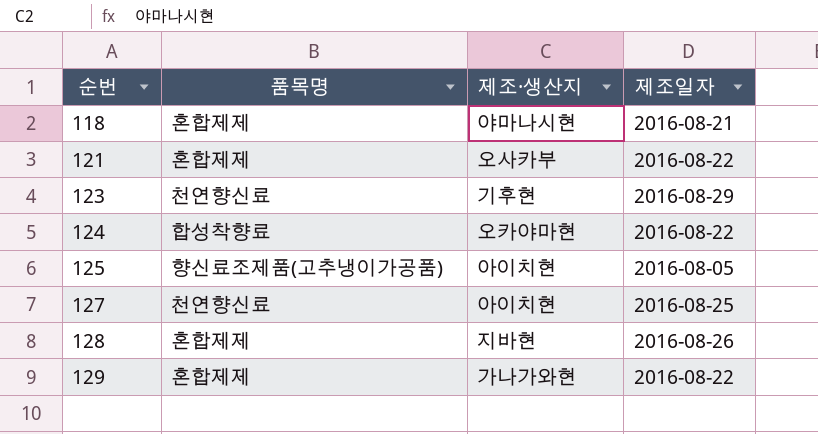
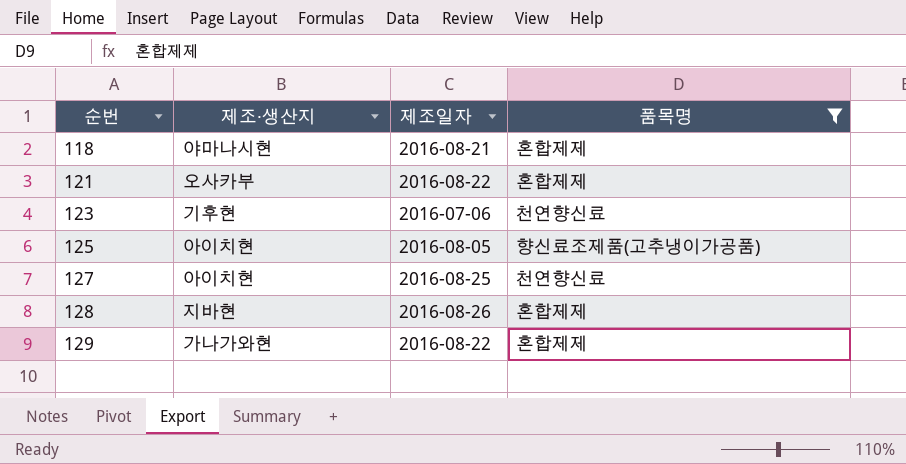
filter: none -> 품목명 != 합성착향료
column 품목명 | position: 2 -> 4
123 | 제조일자: 2016-08-29 -> 2016-07-06

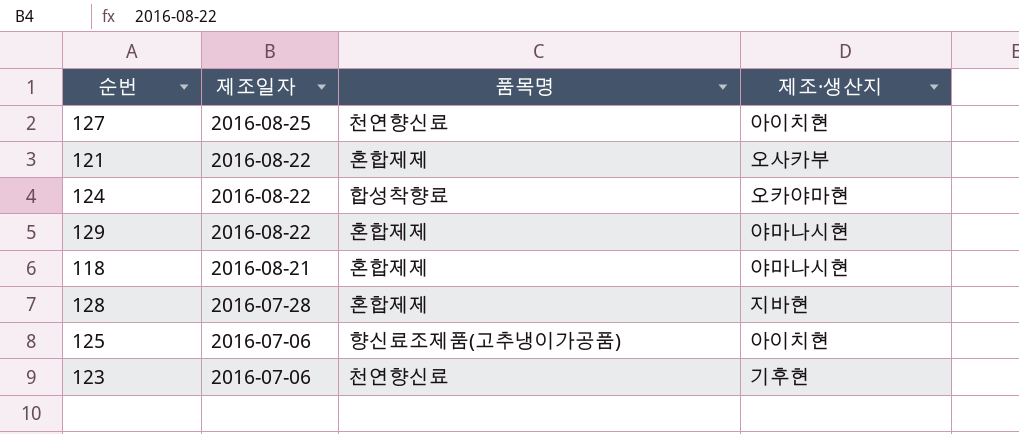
filter: 품목명 != 합성착향료 -> none
row order: 순번 ascending -> 제조일자 descending
column 제조·생산지 | position: 2 -> 4
129 | 제조·생산지: 가나가와현 -> 야마나시현
128 | 제조일자: 2016-08-26 -> 2016-07-28
125 | 제조일자: 2016-08-05 -> 2016-07-06

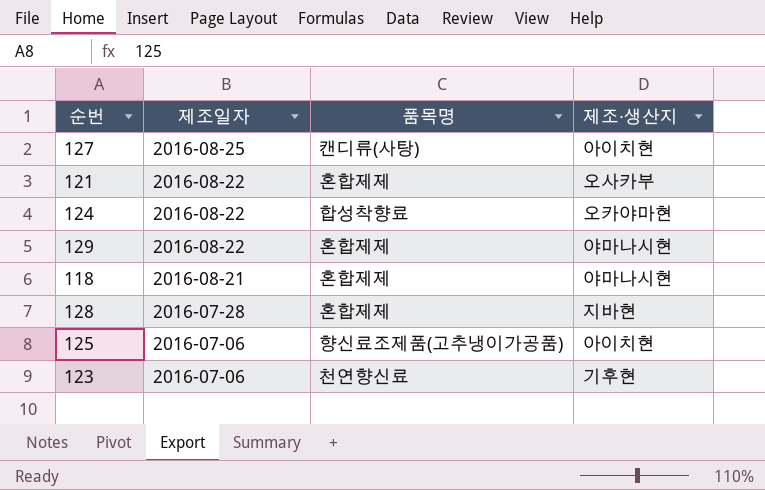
127 | 품목명: 천연향신료 -> 캔디류(사탕)

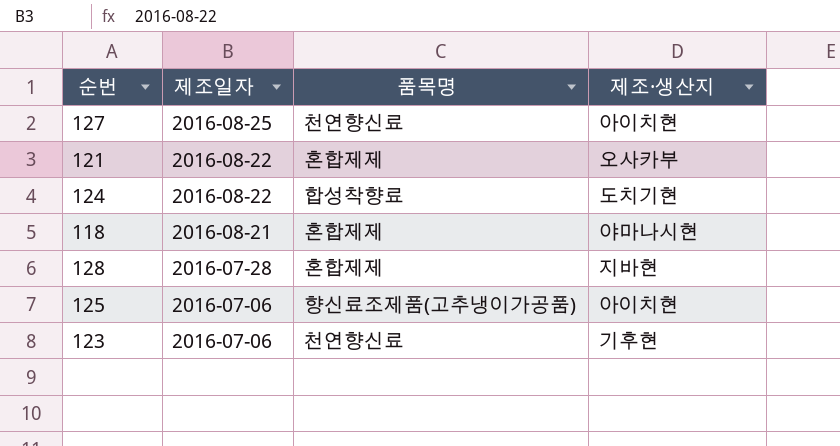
row 129: 2016-08-22 | 혼합제제 | 야마나시현 -> none
127 | 품목명: 캔디류(사탕) -> 천연향신료
124 | 제조·생산지: 오카야마현 -> 도치기현

